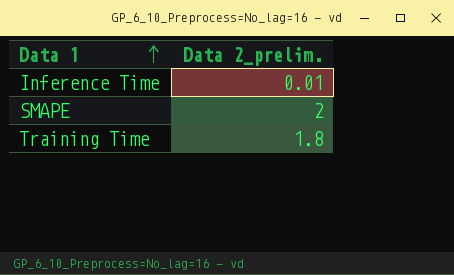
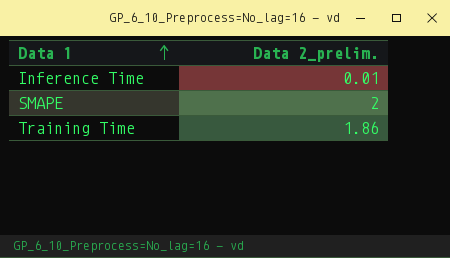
Training Time | Data 2_prelim.: 1.8 -> 1.86

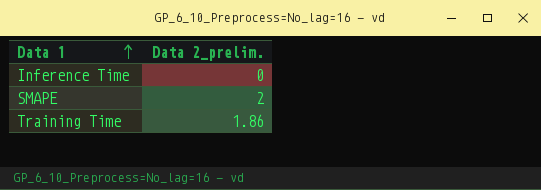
Inference Time | Data 2_prelim.: 0.01 -> 0

